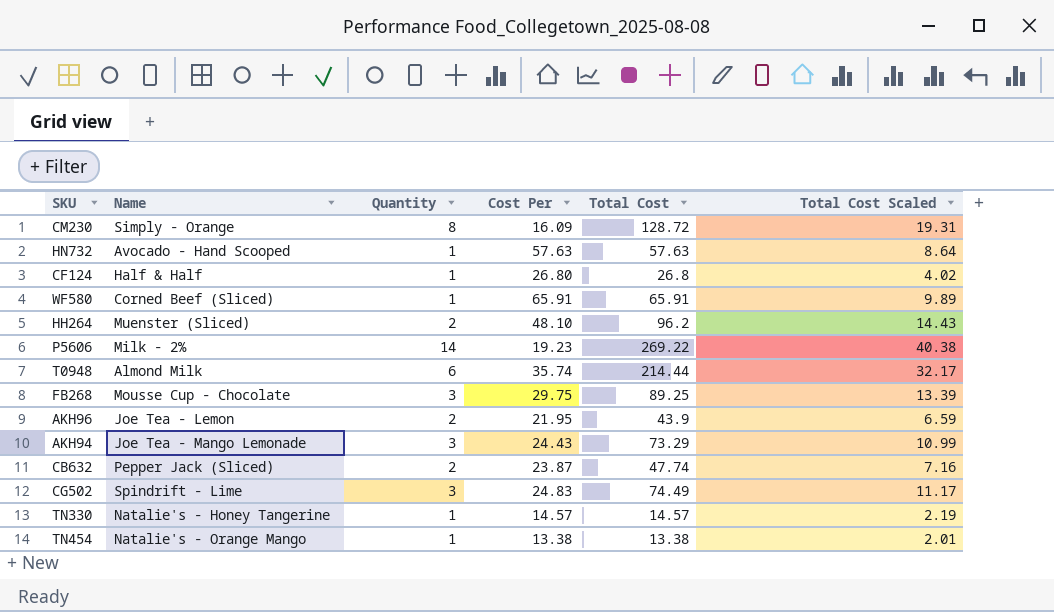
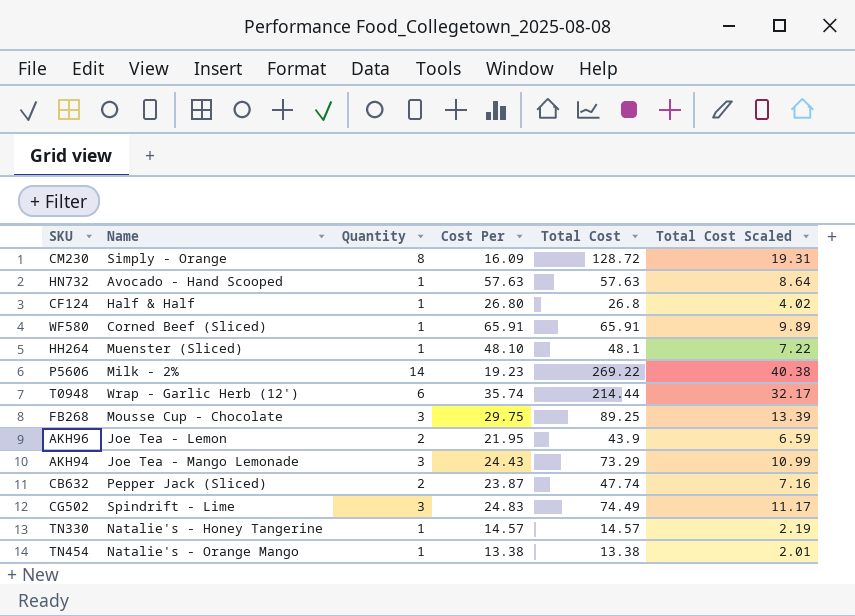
HH264 | Quantity: 2 -> 1
HH264 | Total Cost: 96.2 -> 48.1
HH264 | Total Cost Scaled: 14.43 -> 7.22
T0948 | Name: Almond Milk -> Wrap - Garlic Herb (12')

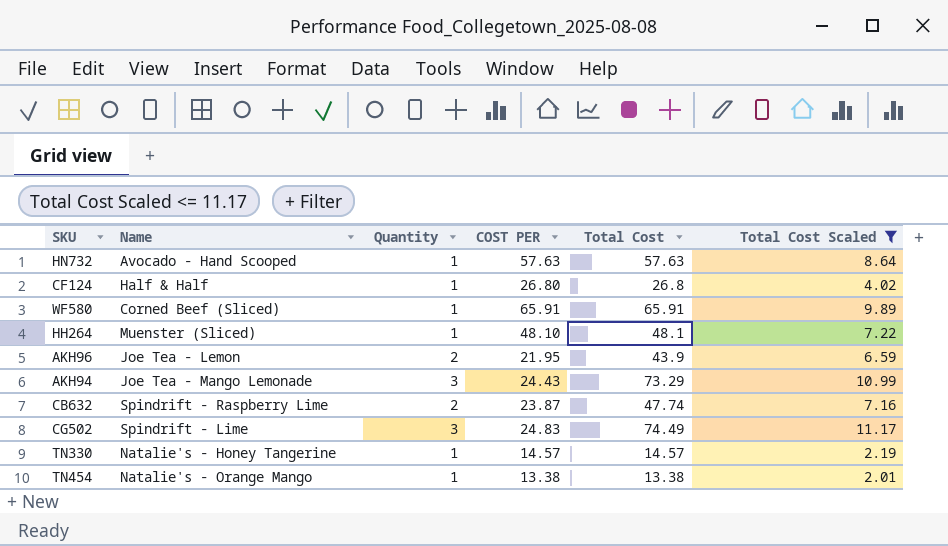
filter: none -> Total Cost Scaled <= 11.17
column name: Cost Per -> COST PER
CB632 | Name: Pepper Jack (Sliced) -> Spindrift - Raspberry Lime

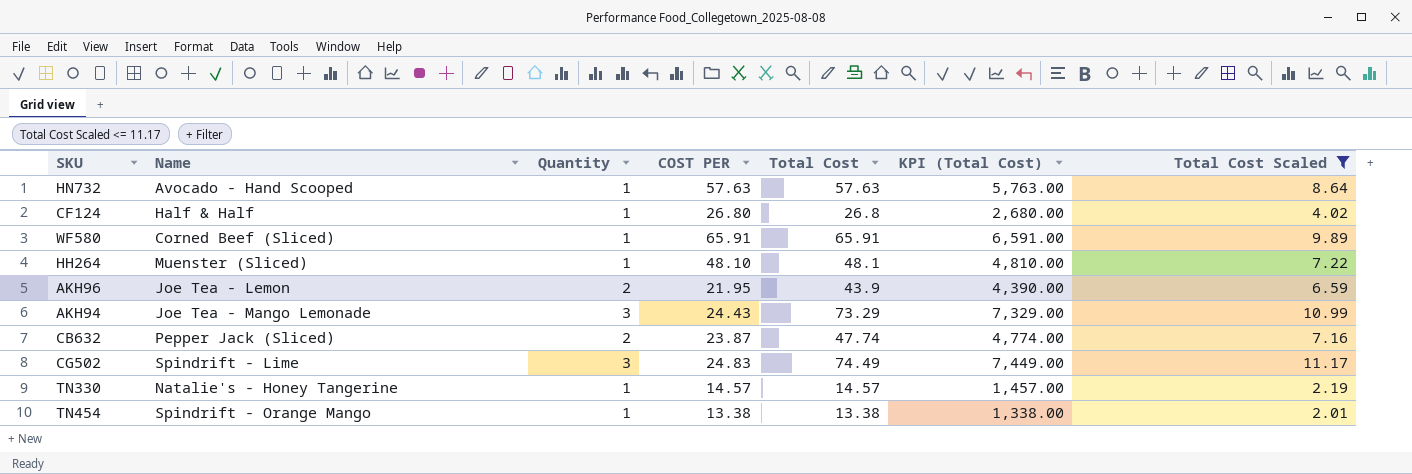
column KPI (Total Cost) | formula: none -> [Total Cost] * 100
CB632 | Name: Spindrift - Raspberry Lime -> Pepper Jack (Sliced)
TN454 | Name: Natalie's - Orange Mango -> Spindrift - Orange Mango

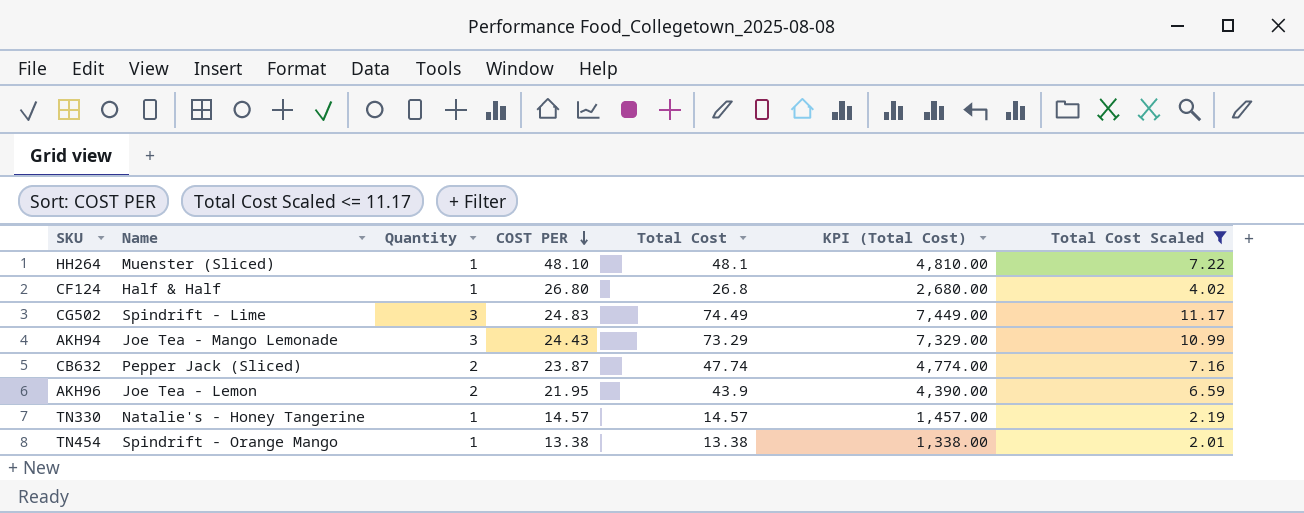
row order: none -> COST PER descending
row HN732: Avocado - Hand Scooped | 1 | 57.63 | 57.63 | 5,763.00 | 8.64 -> none
row WF580: Corned Beef (Sliced) | 1 | 65.91 | 65.91 | 6,591.00 | 9.89 -> none

